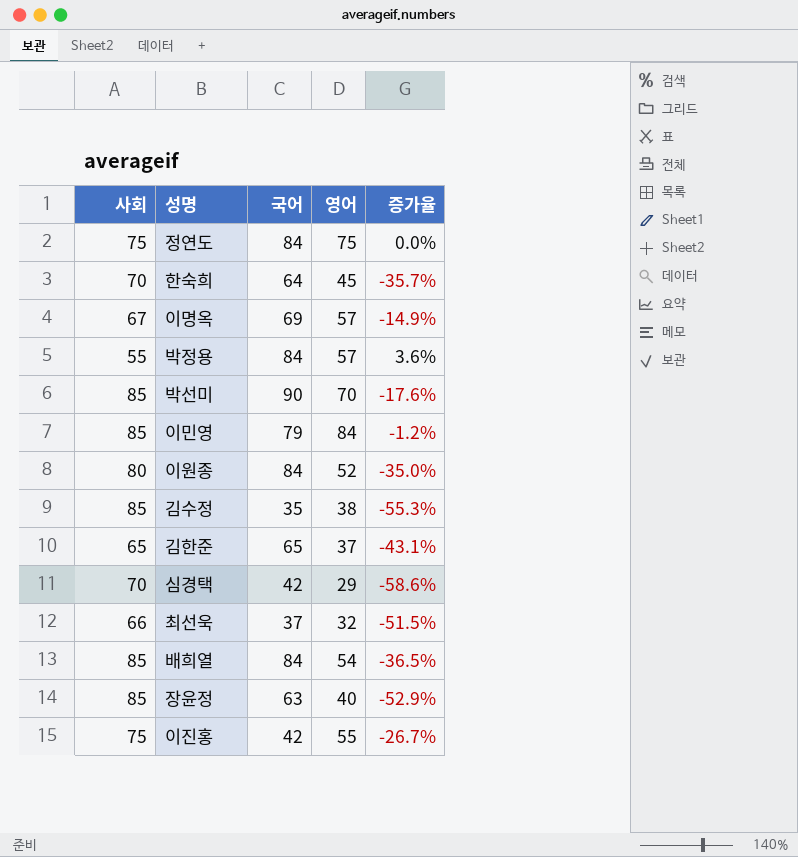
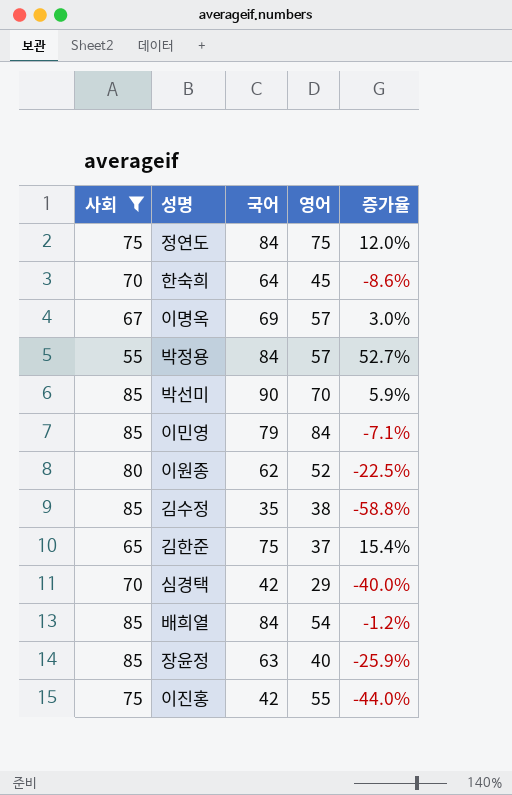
filter: none -> 사회 != 66
column 증가율 | formula: ([영어] - [사회]) / [사회] -> ([국어] - [사회]) / [사회]
이원종 | 국어: 84 -> 62
김한준 | 국어: 65 -> 75

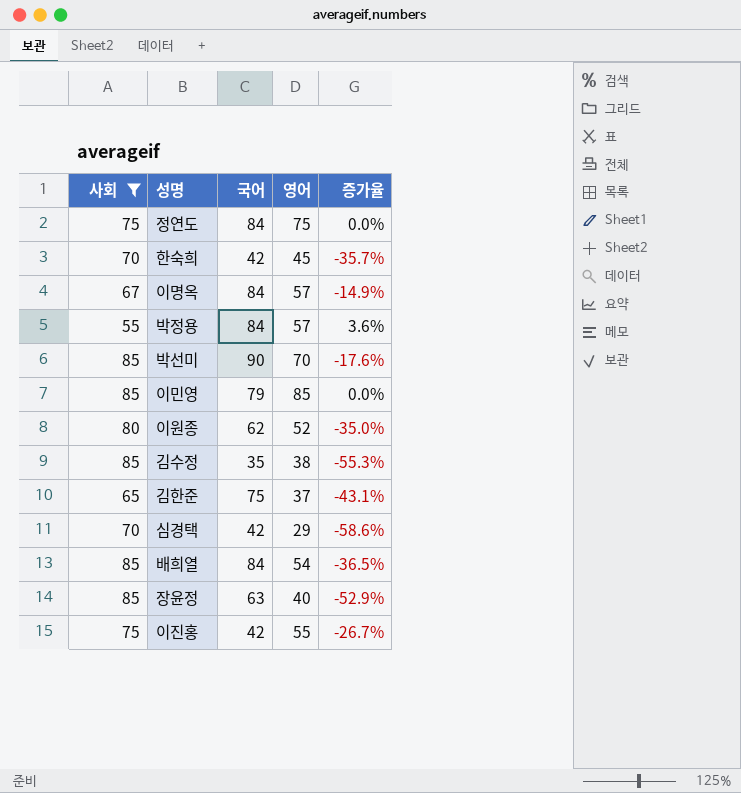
column 증가율 | formula: ([국어] - [사회]) / [사회] -> ([영어] - [사회]) / [사회]
한숙희 | 국어: 64 -> 42
이명옥 | 국어: 69 -> 84
이민영 | 영어: 84 -> 85

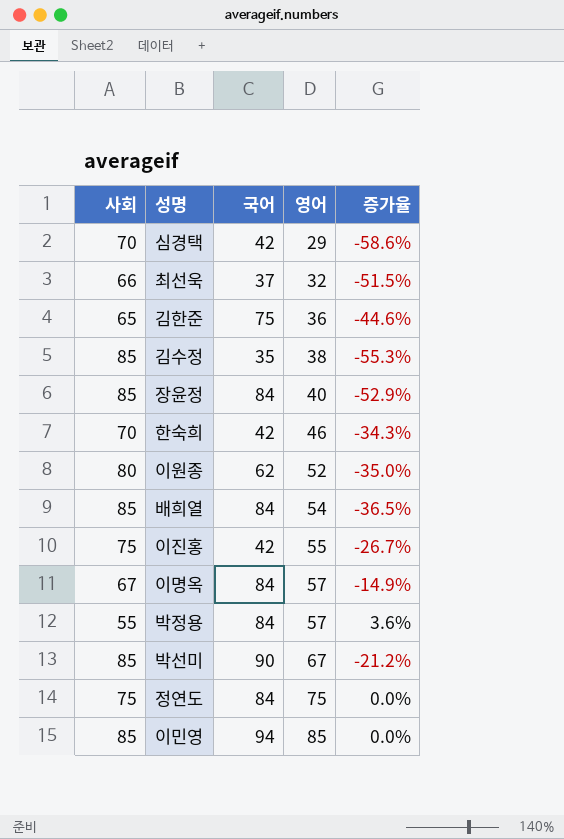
filter: 사회 != 66 -> none
row order: none -> 영어 ascending
김한준 | 영어: 37 -> 36
김한준 | 증가율: -43.1% -> -44.6%
장윤정 | 국어: 63 -> 84
한숙희 | 영어: 45 -> 46
한숙희 | 증가율: -35.7% -> -34.3%
박선미 | 영어: 70 -> 67
박선미 | 증가율: -17.6% -> -21.2%
이민영 | 국어: 79 -> 94

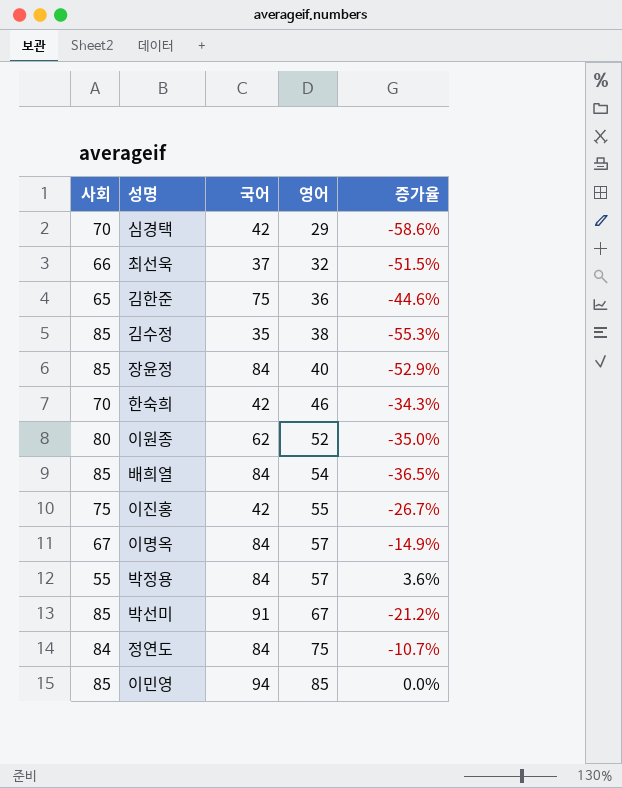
박선미 | 국어: 90 -> 91
정연도 | 사회: 75 -> 84
정연도 | 증가율: 0.0% -> -10.7%

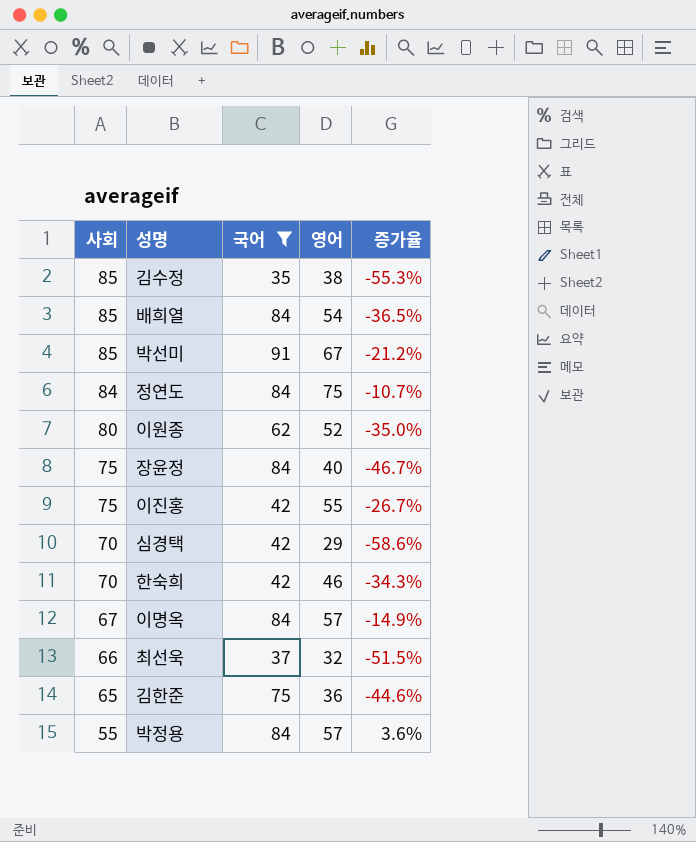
filter: none -> 국어 != 94
row order: 영어 ascending -> 사회 descending
장윤정 | 사회: 85 -> 75
장윤정 | 증가율: -52.9% -> -46.7%

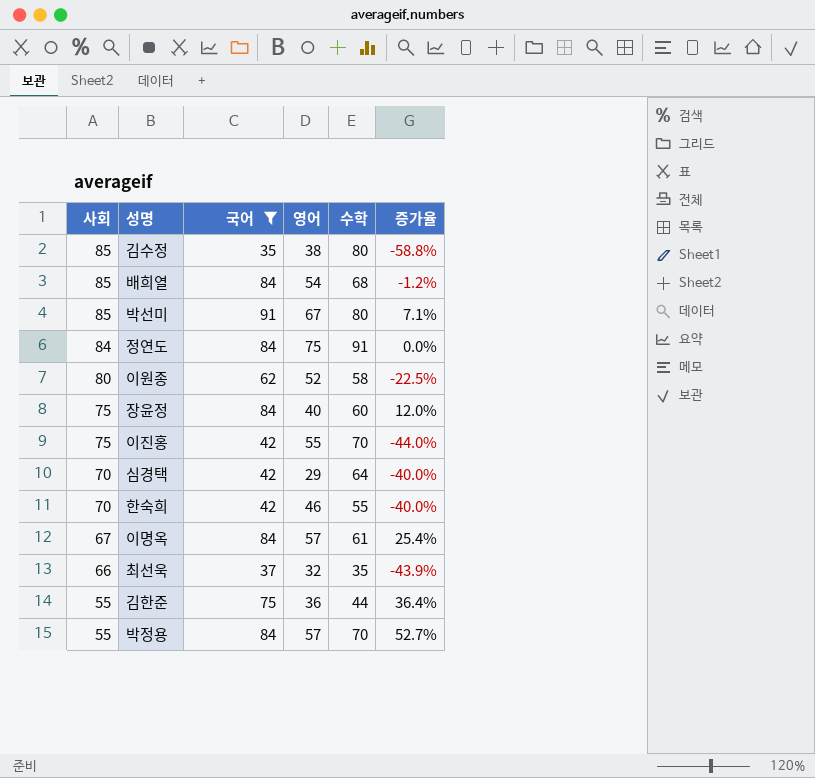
column 수학 | position: none -> 5
column 증가율 | formula: ([영어] - [사회]) / [사회] -> ([국어] - [사회]) / [사회]
김한준 | 사회: 65 -> 55

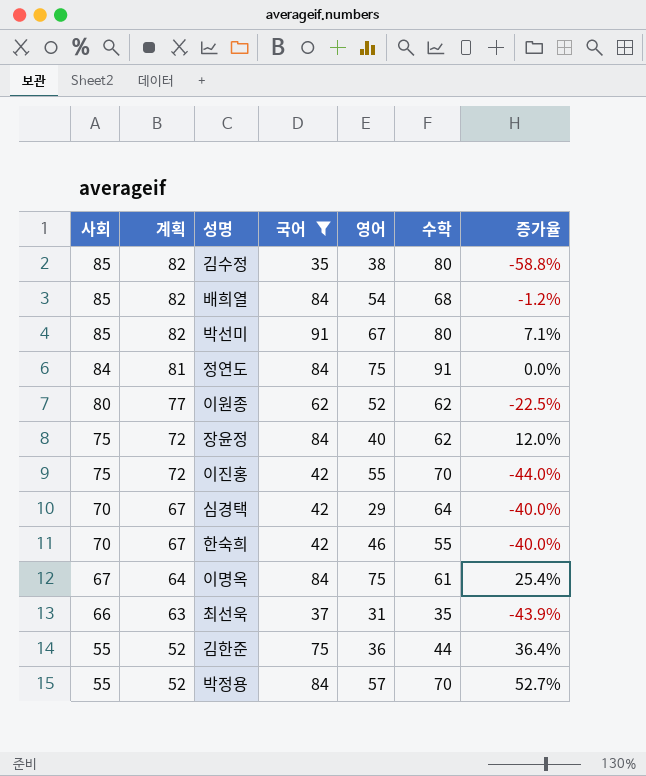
column 계획 | formula: none -> [사회] - 3
이원종 | 수학: 58 -> 62
장윤정 | 수학: 60 -> 62
이명옥 | 영어: 57 -> 75
최선욱 | 영어: 32 -> 31

